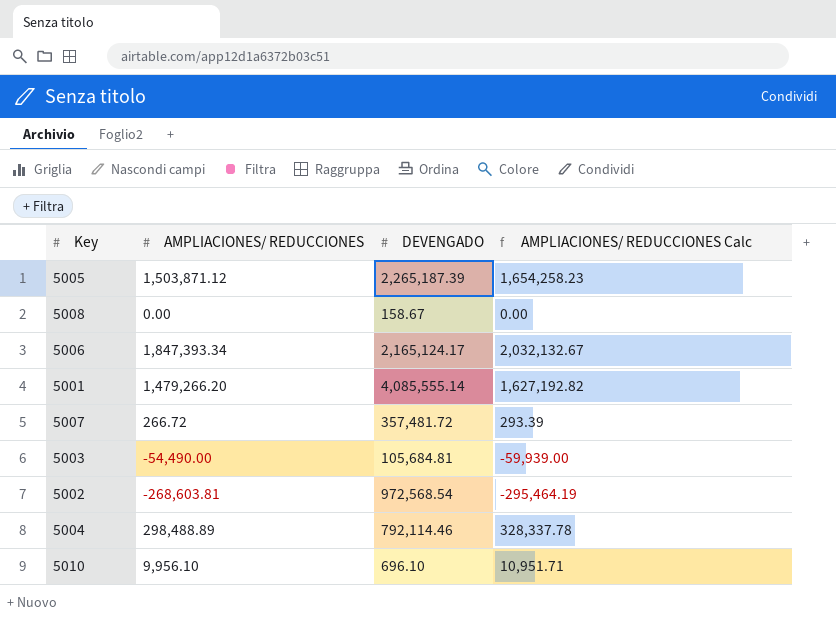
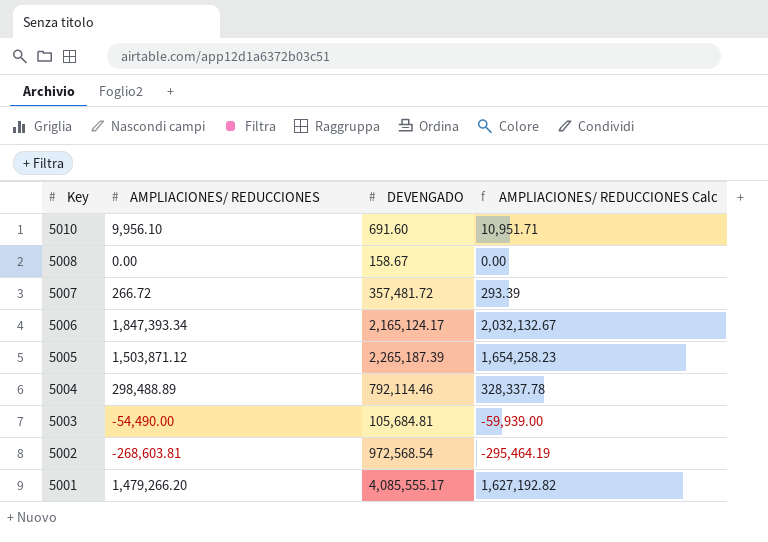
row order: none -> Key descending
5010 | DEVENGADO: 696.10 -> 691.60
5001 | DEVENGADO: 4,085,555.14 -> 4,085,555.17

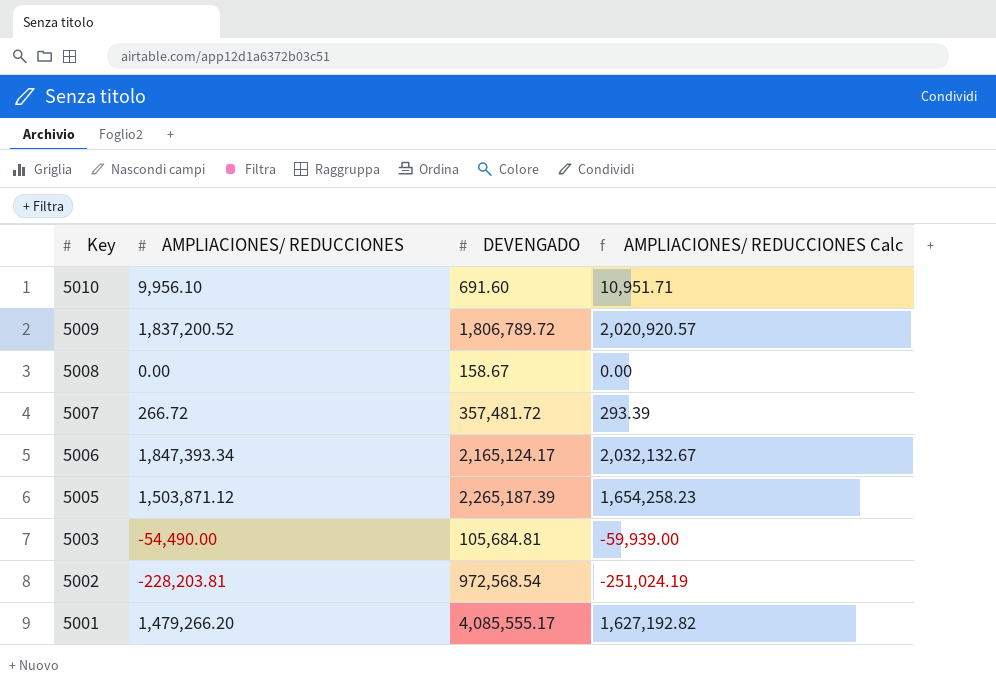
row 5004: 298,488.89 | 792,114.46 | 328,337.78 -> none
row 5009: none -> 1,837,200.52 | 1,806,789.72 | 2,020,920.57
5002 | AMPLIACIONES/ REDUCCIONES: -268,603.81 -> -228,203.81
5002 | AMPLIACIONES/ REDUCCIONES Calc: -295,464.19 -> -251,024.19

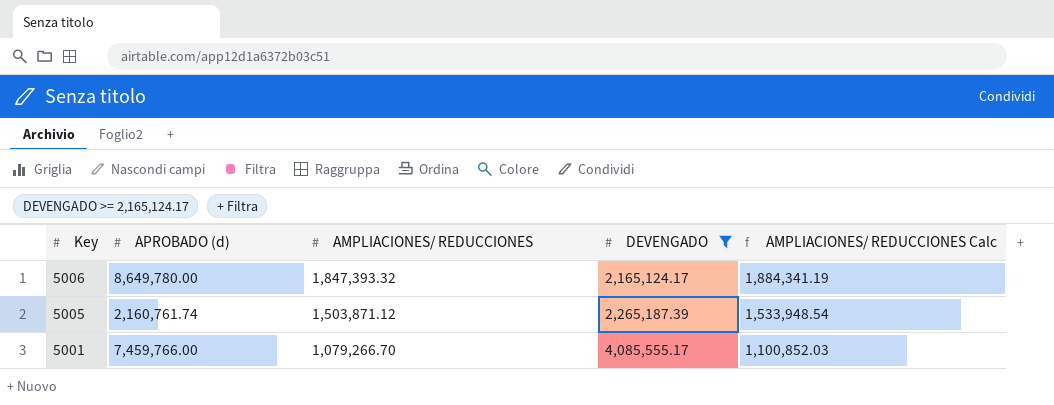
filter: none -> DEVENGADO >= 2,165,124.17
column APROBADO (d) | position: none -> 2
column AMPLIACIONES/ REDUCCIONES Calc | formula: [AMPLIACIONES/ REDUCCIONES] * 1.1 -> [AMPLIACIONES/ REDUCCIONES] * 1.02
5006 | AMPLIACIONES/ REDUCCIONES: 1,847,393.34 -> 1,847,393.32
5001 | AMPLIACIONES/ REDUCCIONES: 1,479,266.20 -> 1,079,266.70

